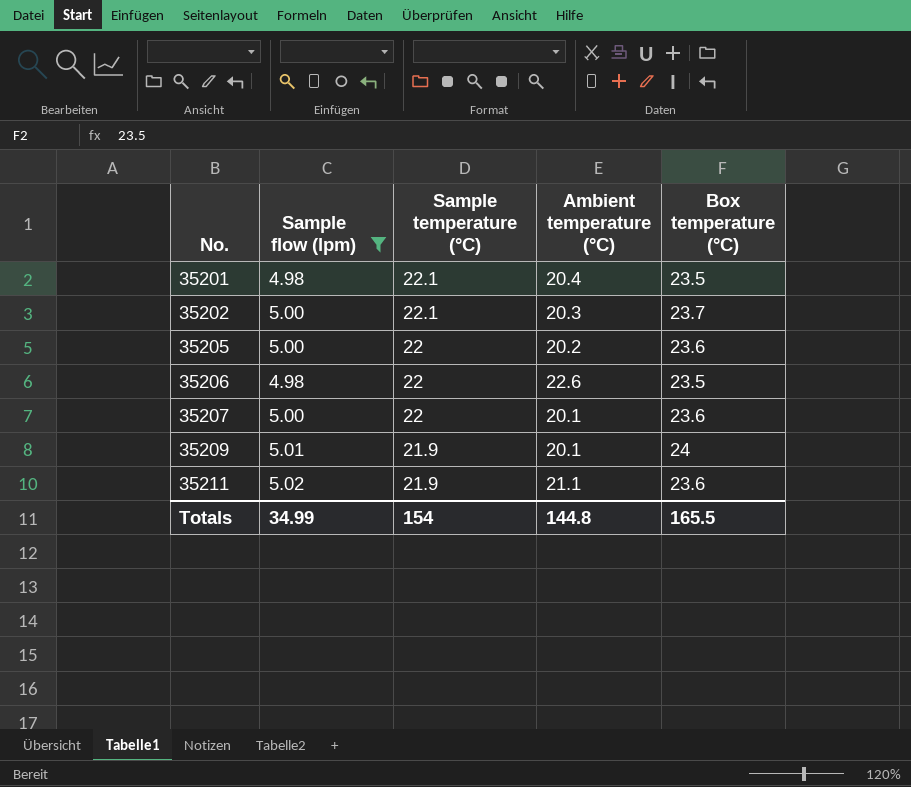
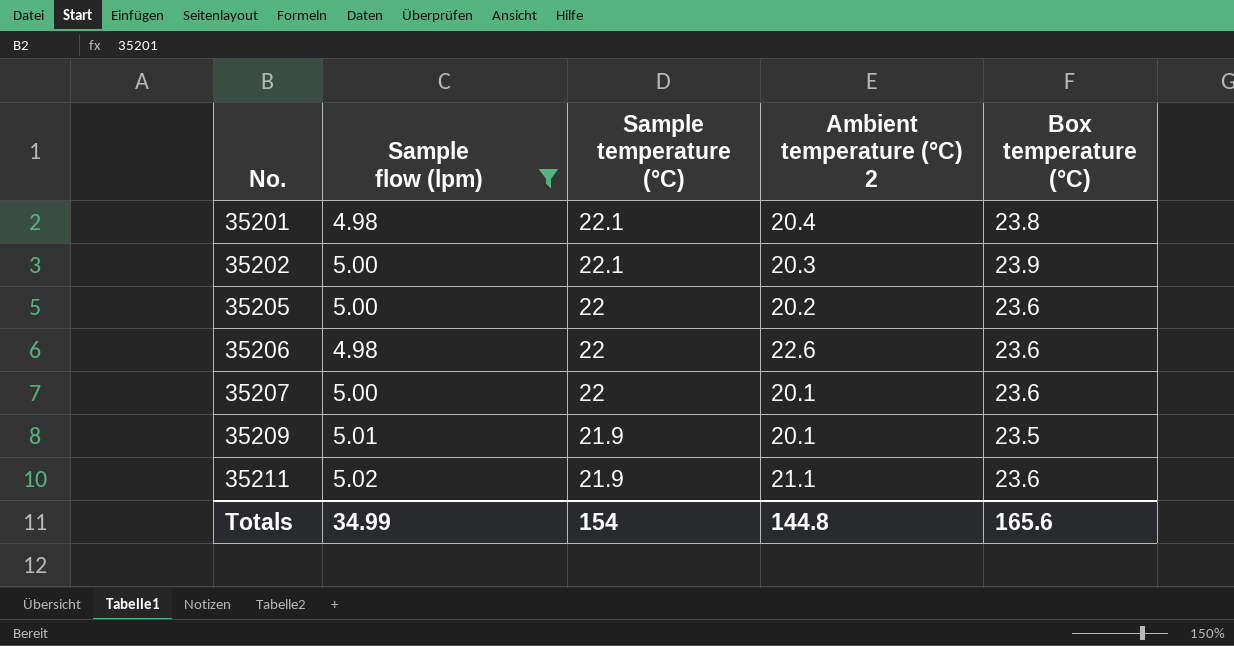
column name: Ambient temperature (°C) -> Ambient temperature (°C) 2
35201 | Box temperature (°C): 23.5 -> 23.8
35202 | Box temperature (°C): 23.7 -> 23.9
35206 | Box temperature (°C): 23.5 -> 23.6
35209 | Box temperature (°C): 24 -> 23.5
Totals | Box temperature (°C): 165.5 -> 165.6

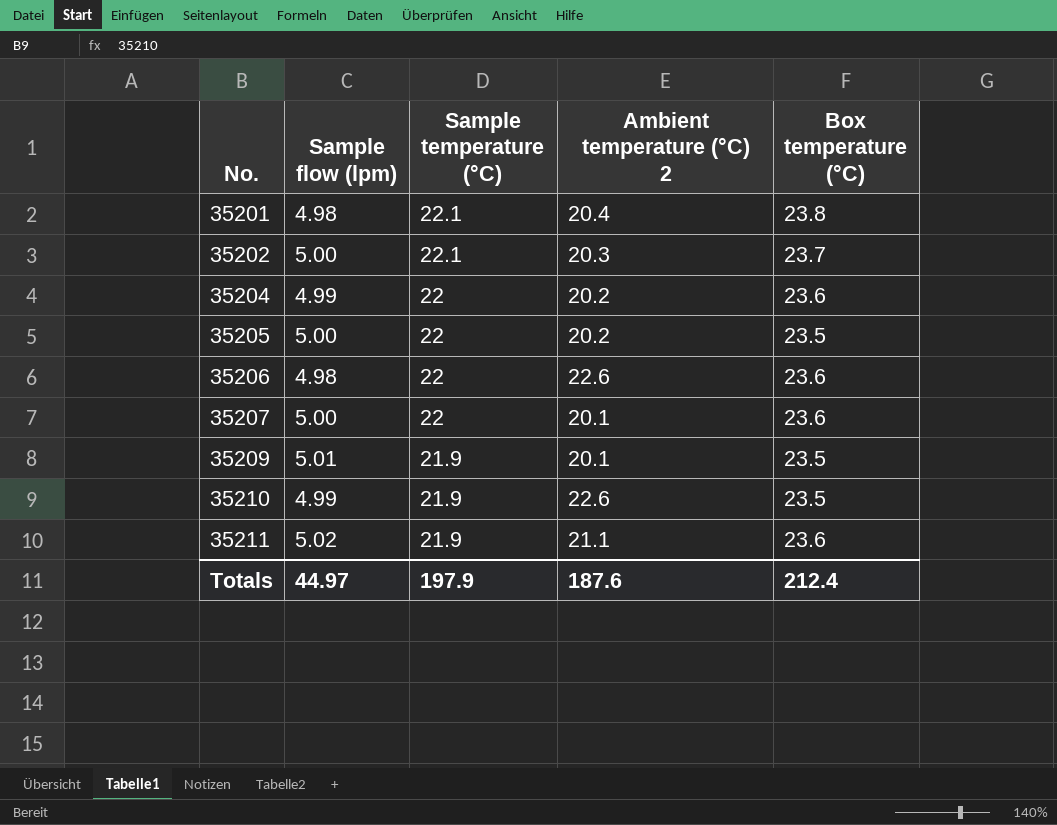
filter: Sample flow (lpm) != 4.99 -> none
35202 | Box temperature (°C): 23.9 -> 23.7
35205 | Box temperature (°C): 23.6 -> 23.5
Totals | Sample flow (lpm): 34.99 -> 44.97
Totals | Sample temperature (°C): 154 -> 197.9
Totals | Ambient temperature (°C) 2: 144.8 -> 187.6
Totals | Box temperature (°C): 165.6 -> 212.4

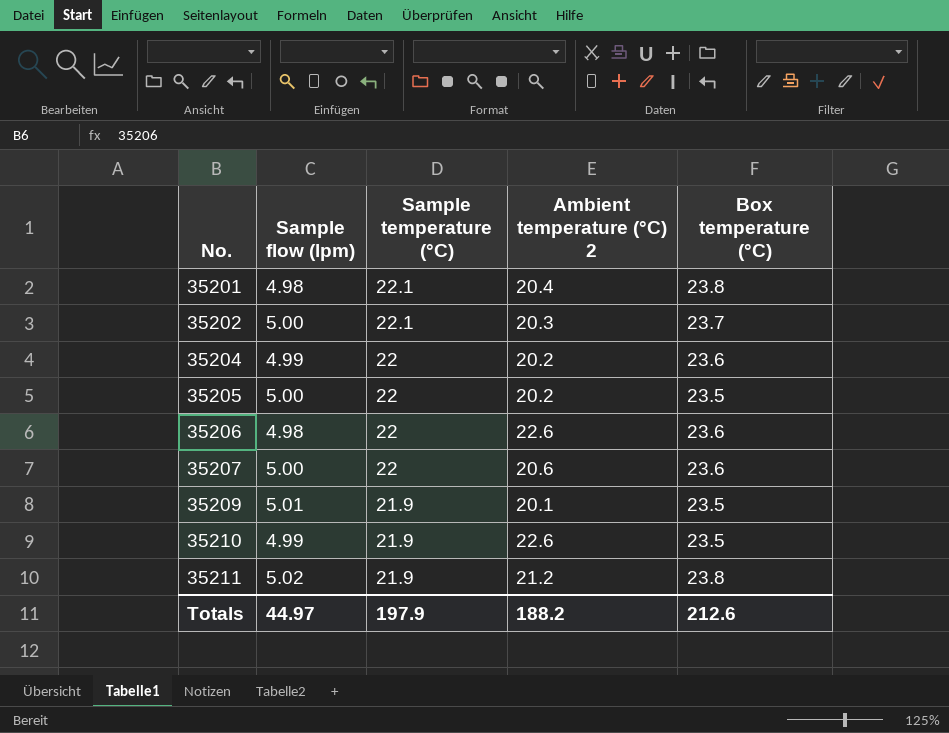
35207 | Ambient temperature (°C) 2: 20.1 -> 20.6
35211 | Ambient temperature (°C) 2: 21.1 -> 21.2
35211 | Box temperature (°C): 23.6 -> 23.8
Totals | Ambient temperature (°C) 2: 187.6 -> 188.2
Totals | Box temperature (°C): 212.4 -> 212.6

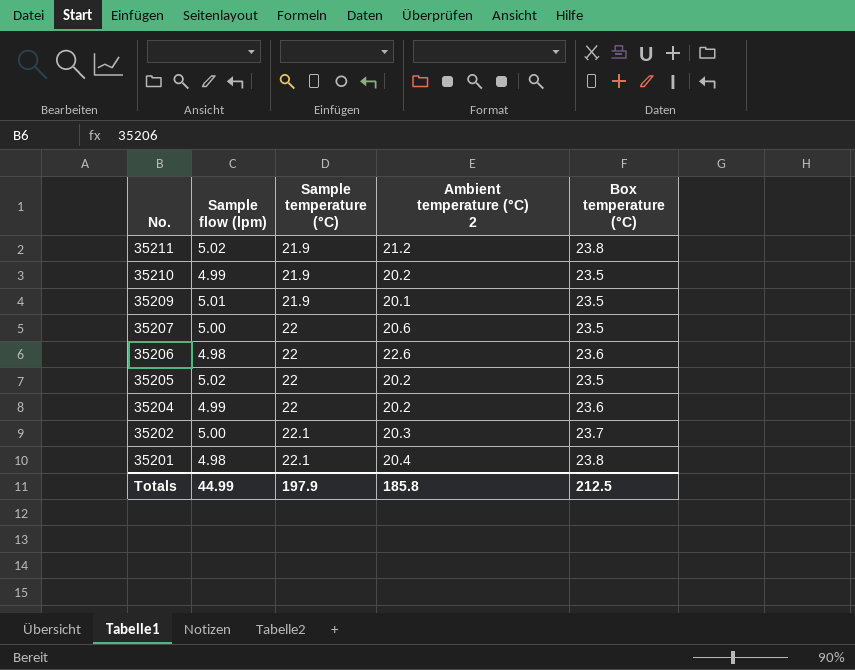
row order: No. ascending -> No. descending
35210 | Ambient temperature (°C) 2: 22.6 -> 20.2
35207 | Box temperature (°C): 23.6 -> 23.5
35205 | Sample flow (lpm): 5.00 -> 5.02
Totals | Sample flow (lpm): 44.97 -> 44.99
Totals | Ambient temperature (°C) 2: 188.2 -> 185.8
Totals | Box temperature (°C): 212.6 -> 212.5

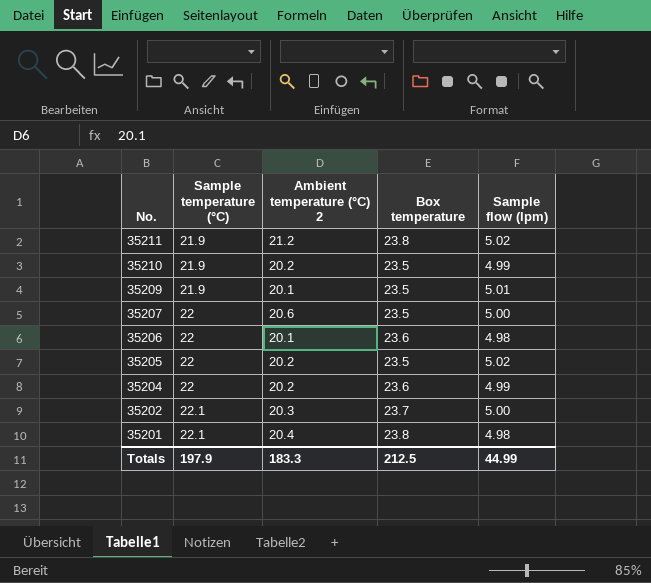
column name: Box temperature (°C) -> Box temperature
column Sample flow (lpm) | position: 2 -> 5
35206 | Ambient temperature (°C) 2: 22.6 -> 20.1
Totals | Ambient temperature (°C) 2: 185.8 -> 183.3

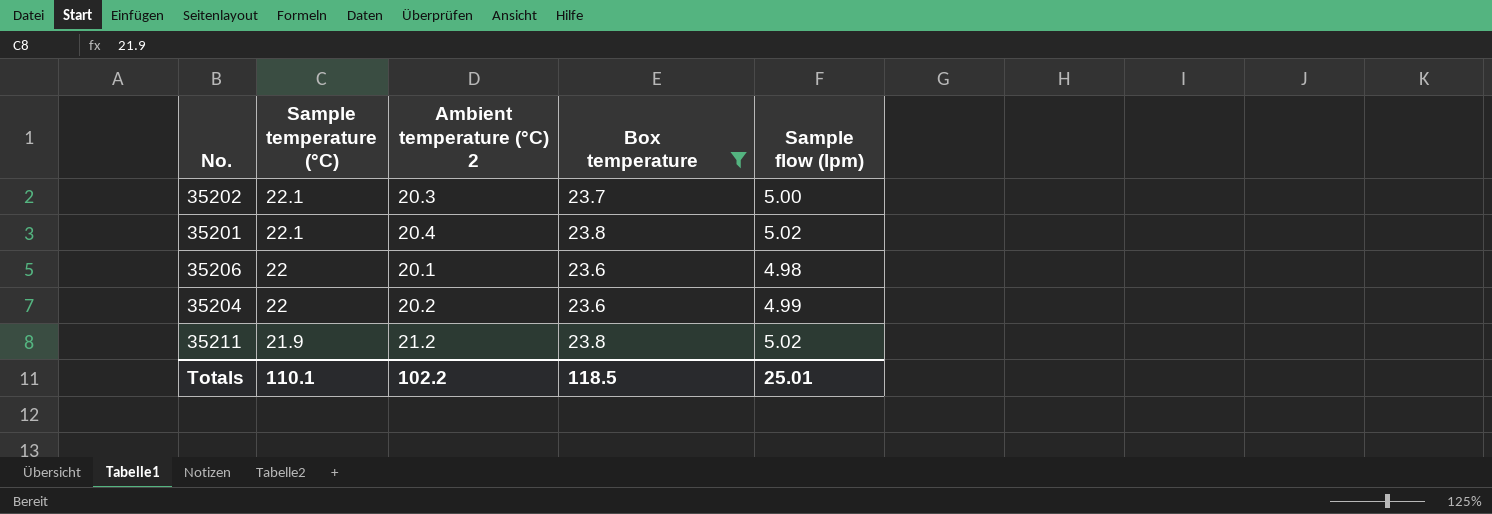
filter: none -> Box temperature != 23.5
row order: No. descending -> Sample temperature (°C) descending
35201 | Sample flow (lpm): 4.98 -> 5.02
Totals | Sample temperature (°C): 197.9 -> 110.1
Totals | Ambient temperature (°C) 2: 183.3 -> 102.2
Totals | Box temperature: 212.5 -> 118.5
Totals | Sample flow (lpm): 44.99 -> 25.01

